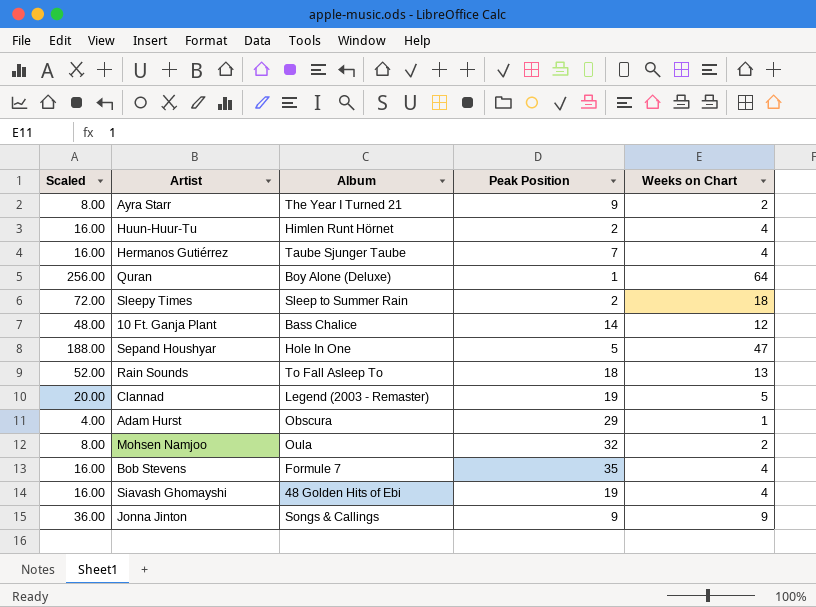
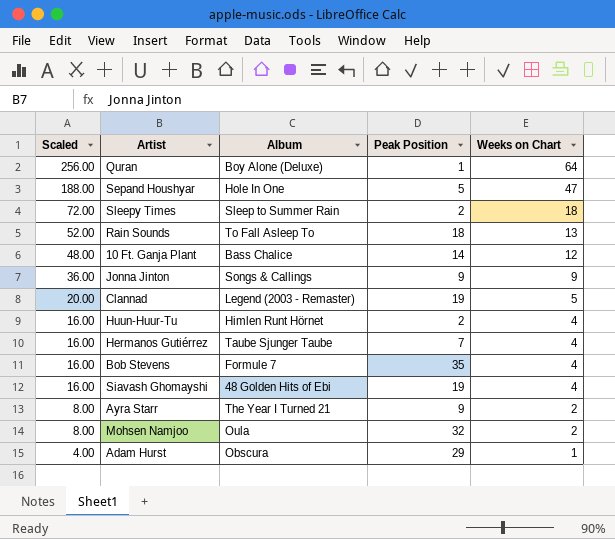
row order: none -> Scaled descending

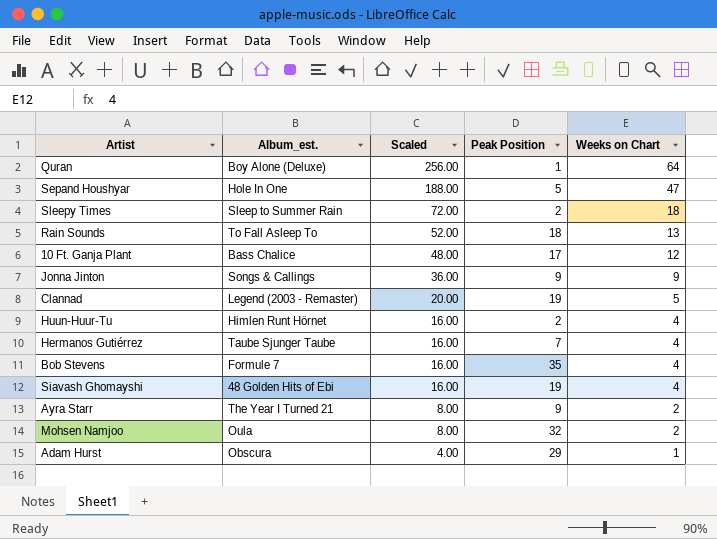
column name: Album -> Album_est.
column Scaled | position: 1 -> 3
10 Ft. Ganja Plant | Peak Position: 14 -> 17

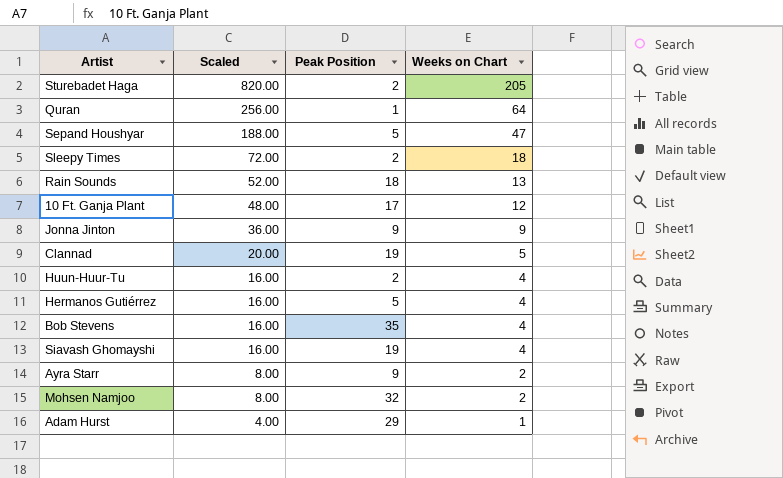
column Album_est. | position: 2 -> none
row Sturebadet Haga: none -> 820.00 | 2 | 205
Hermanos Gutiérrez | Peak Position: 7 -> 5

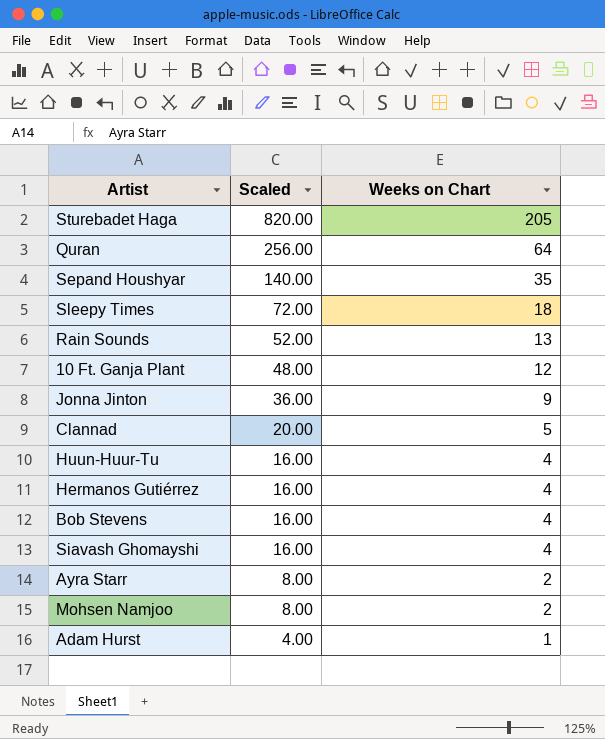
column Peak Position | position: 3 -> none
Sepand Houshyar | Scaled: 188.00 -> 140.00
Sepand Houshyar | Weeks on Chart: 47 -> 35

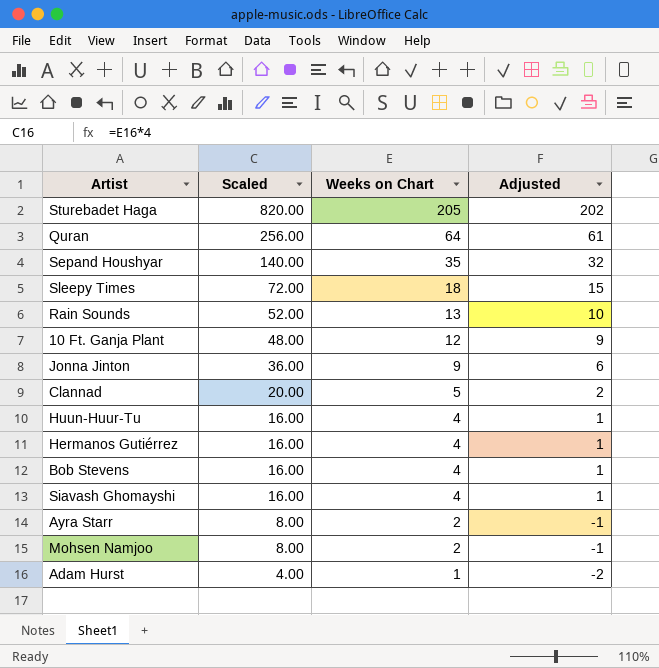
column Adjusted | formula: none -> [Weeks on Chart] - 3

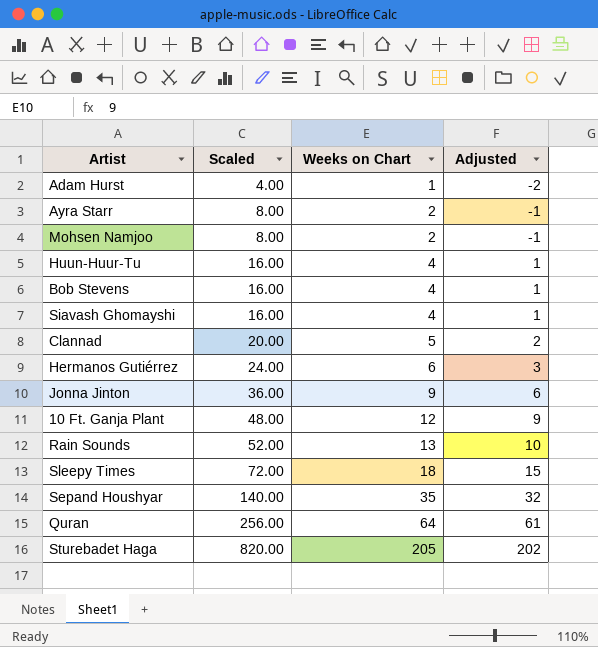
row order: Scaled descending -> Scaled ascending
Hermanos Gutiérrez | Scaled: 16.00 -> 24.00
Hermanos Gutiérrez | Weeks on Chart: 4 -> 6
Hermanos Gutiérrez | Adjusted: 1 -> 3

